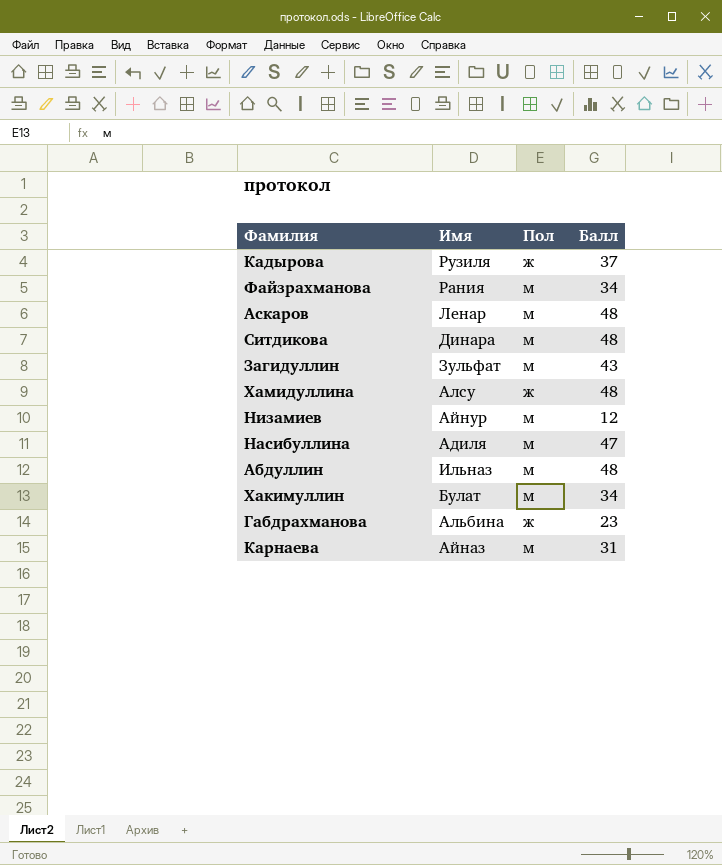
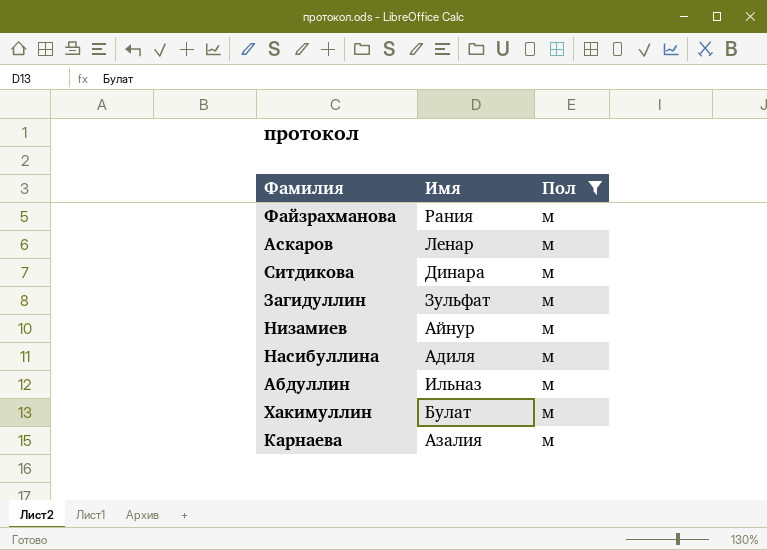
filter: none -> Пол = м
column Балл | position: 4 -> none
Карнаева | Имя: Айназ -> Азалия

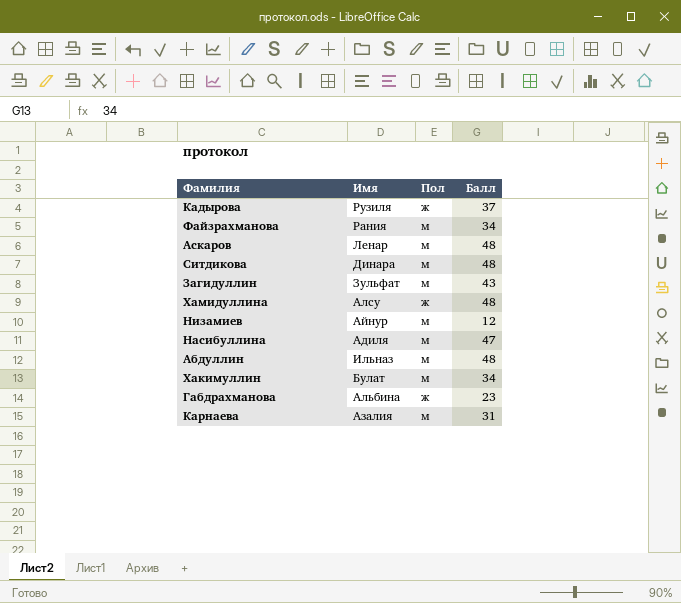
filter: Пол = м -> none
column Балл | position: none -> 4

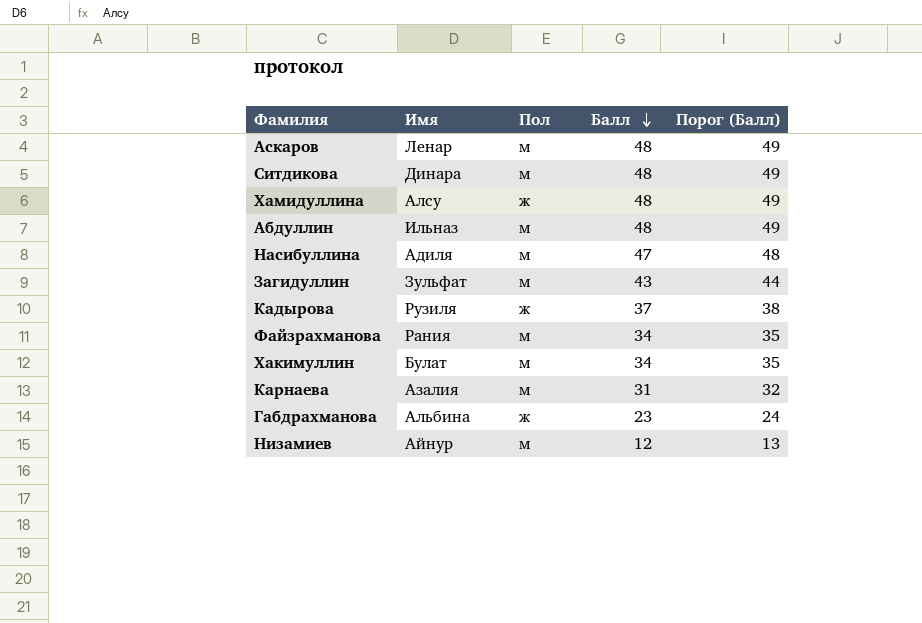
row order: none -> Балл descending
column Порог (Балл) | formula: none -> [Балл] + 1

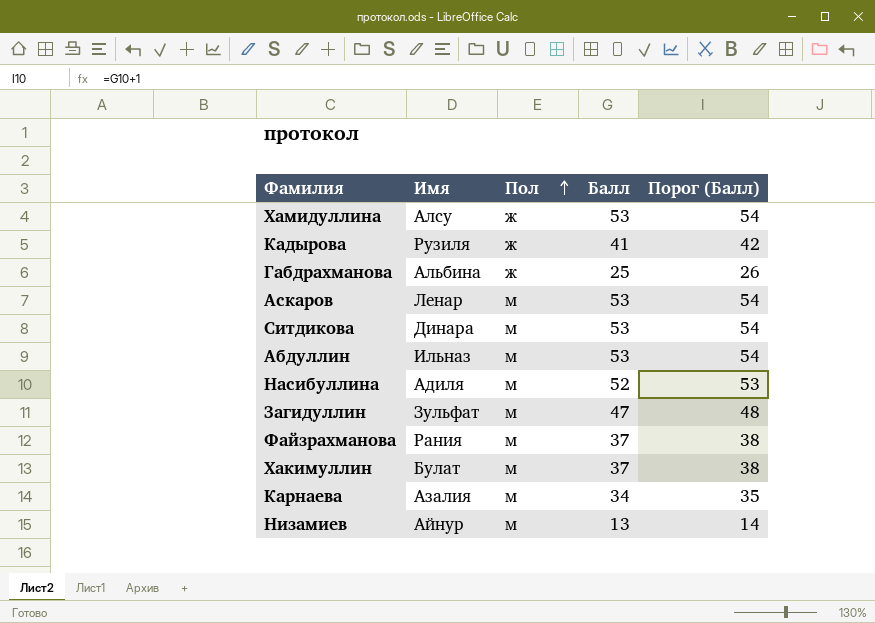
row order: Балл descending -> Пол ascending
Хамидуллина | Балл: 48 -> 53
Хамидуллина | Порог (Балл): 49 -> 54
Кадырова | Балл: 37 -> 41
Кадырова | Порог (Балл): 38 -> 42
Габдрахманова | Балл: 23 -> 25
Габдрахманова | Порог (Балл): 24 -> 26
Аскаров | Балл: 48 -> 53
Аскаров | Порог (Балл): 49 -> 54
Ситдикова | Балл: 48 -> 53
Ситдикова | Порог (Балл): 49 -> 54
Абдуллин | Балл: 48 -> 53
Абдуллин | Порог (Балл): 49 -> 54
Насибуллина | Балл: 47 -> 52
Насибуллина | Порог (Балл): 48 -> 53
Загидуллин | Балл: 43 -> 47
Загидуллин | Порог (Балл): 44 -> 48
Файзрахманова | Балл: 34 -> 37
Файзрахманова | Порог (Балл): 35 -> 38
Хакимуллин | Балл: 34 -> 37
Хакимуллин | Порог (Балл): 35 -> 38
Карнаева | Балл: 31 -> 34
Карнаева | Порог (Балл): 32 -> 35
Низамиев | Балл: 12 -> 13
Низамиев | Порог (Балл): 13 -> 14

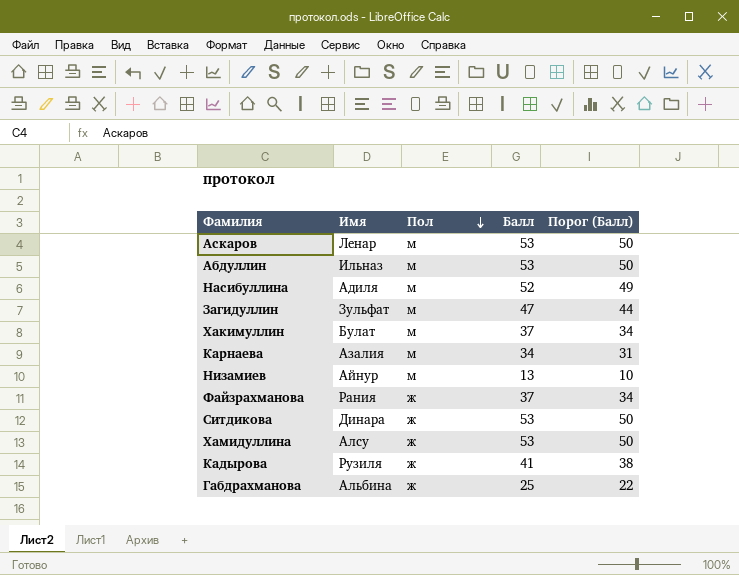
row order: Пол ascending -> Пол descending
column Порог (Балл) | formula: [Балл] + 1 -> [Балл] - 3
Файзрахманова | Пол: м -> ж
Ситдикова | Пол: м -> ж

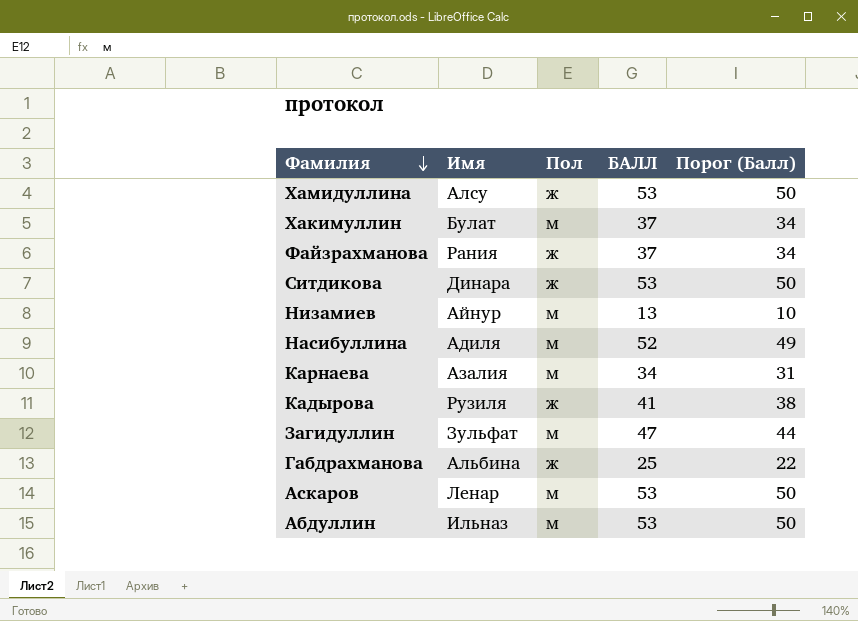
row order: Пол descending -> Фамилия descending
column name: Балл -> БАЛЛ

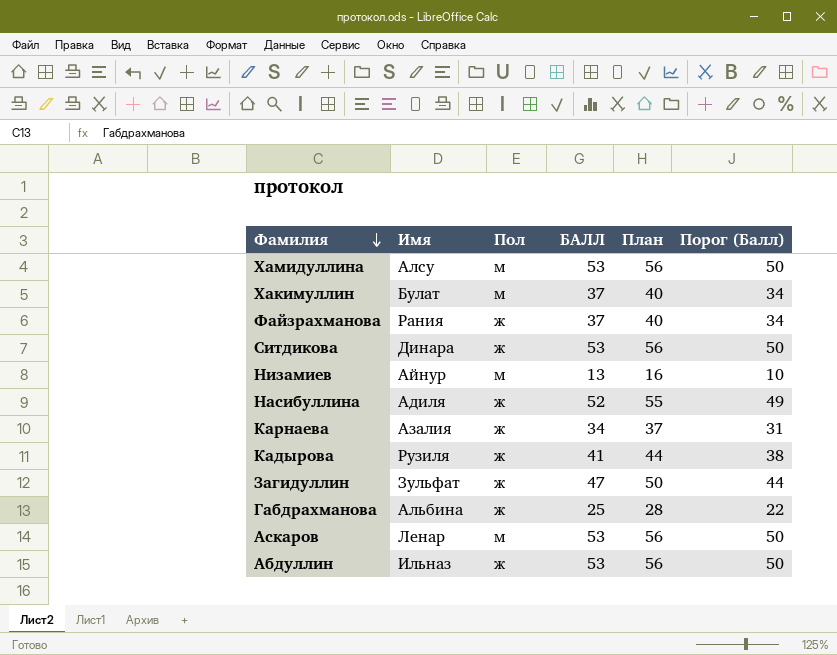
column План | formula: none -> [БАЛЛ] + 3
Хамидуллина | Пол: ж -> м
Насибуллина | Пол: м -> ж
Карнаева | Пол: м -> ж
Загидуллин | Пол: м -> ж
Абдуллин | Пол: м -> ж

